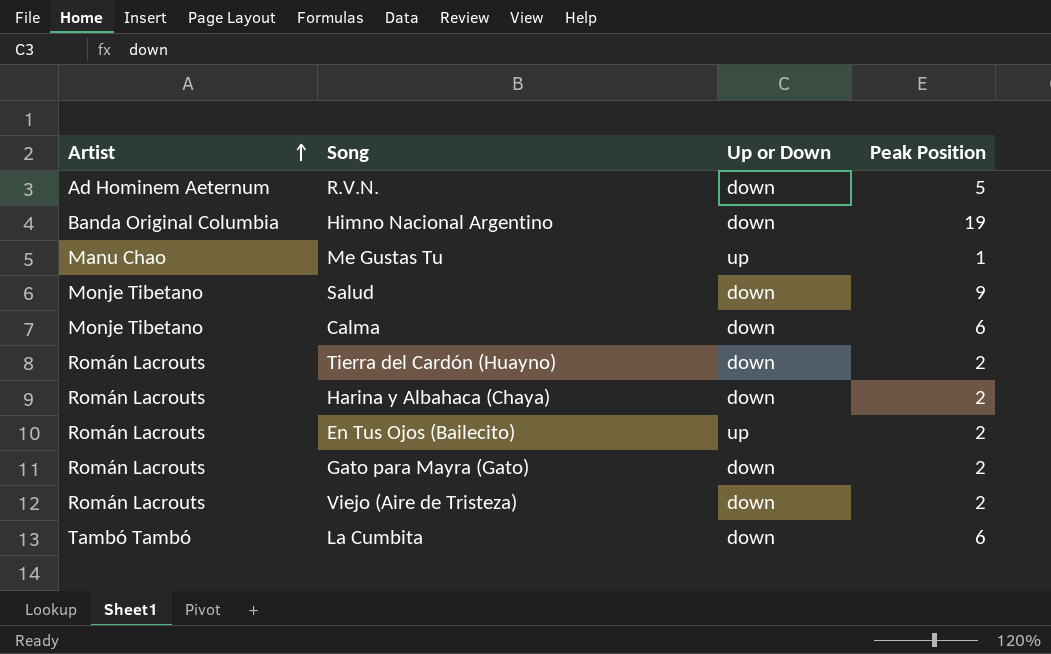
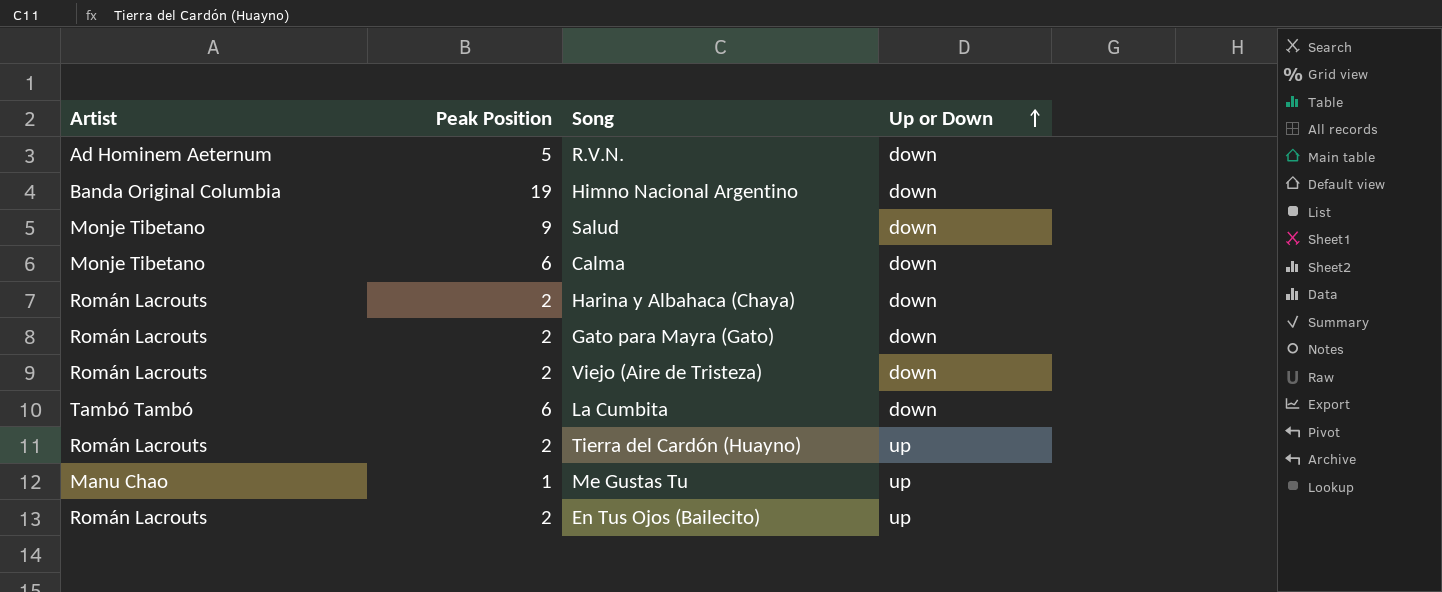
row order: Artist ascending -> Up or Down ascending
column Peak Position | position: 4 -> 2
Tierra del Cardón (Huayno) | Up or Down: down -> up

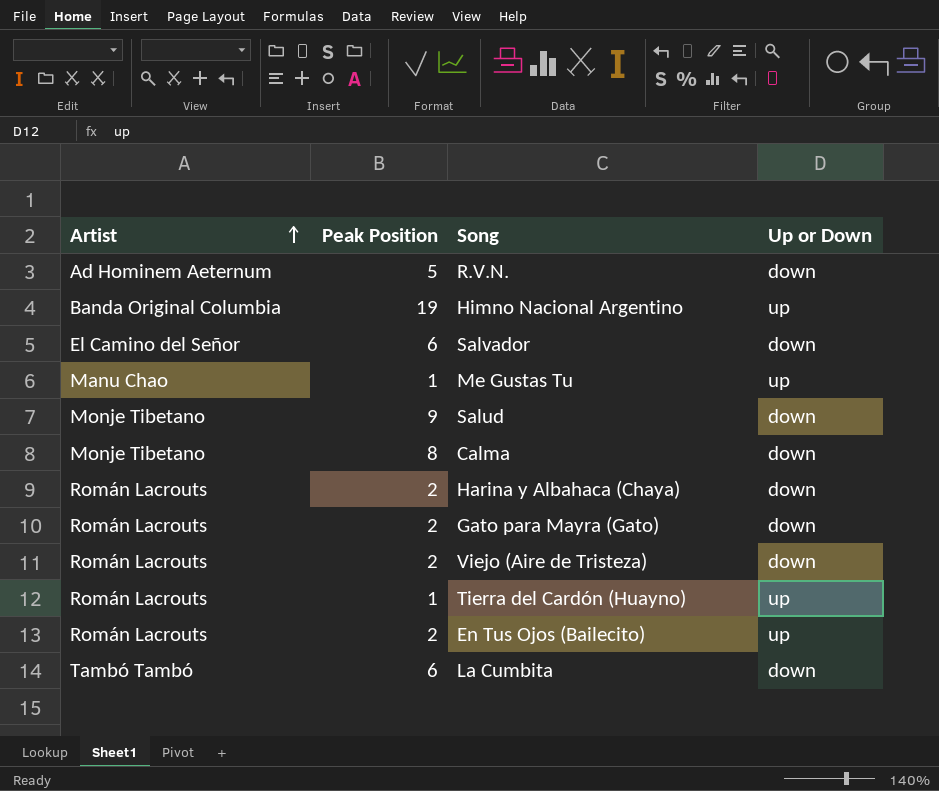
row order: Up or Down ascending -> Artist ascending
Himno Nacional Argentino | Up or Down: down -> up
row Salvador: none -> El Camino del Señor | 6 | down
Calma | Peak Position: 6 -> 8
Tierra del Cardón (Huayno) | Peak Position: 2 -> 1

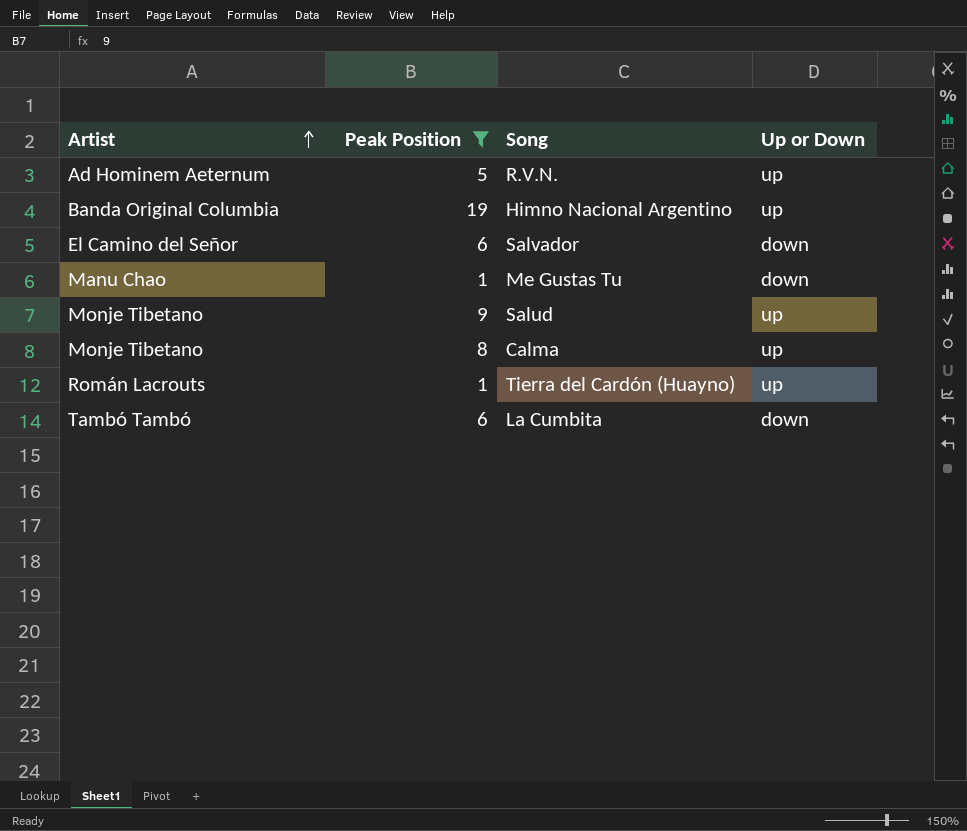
filter: none -> Peak Position != 2
R.V.N. | Up or Down: down -> up
Me Gustas Tu | Up or Down: up -> down
Salud | Up or Down: down -> up
Calma | Up or Down: down -> up

